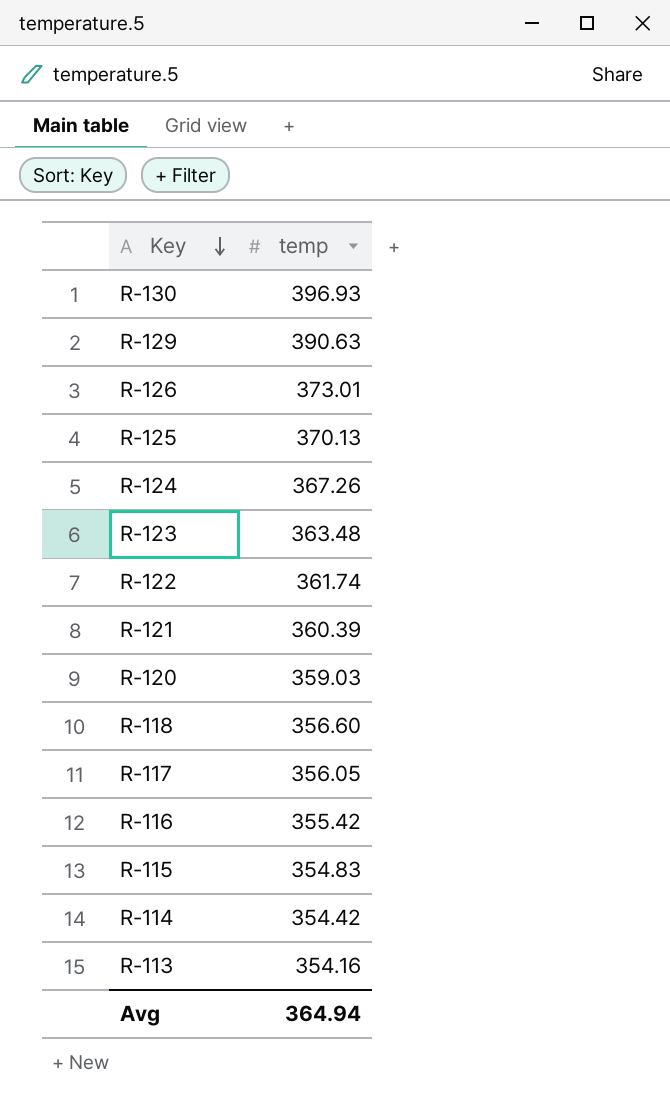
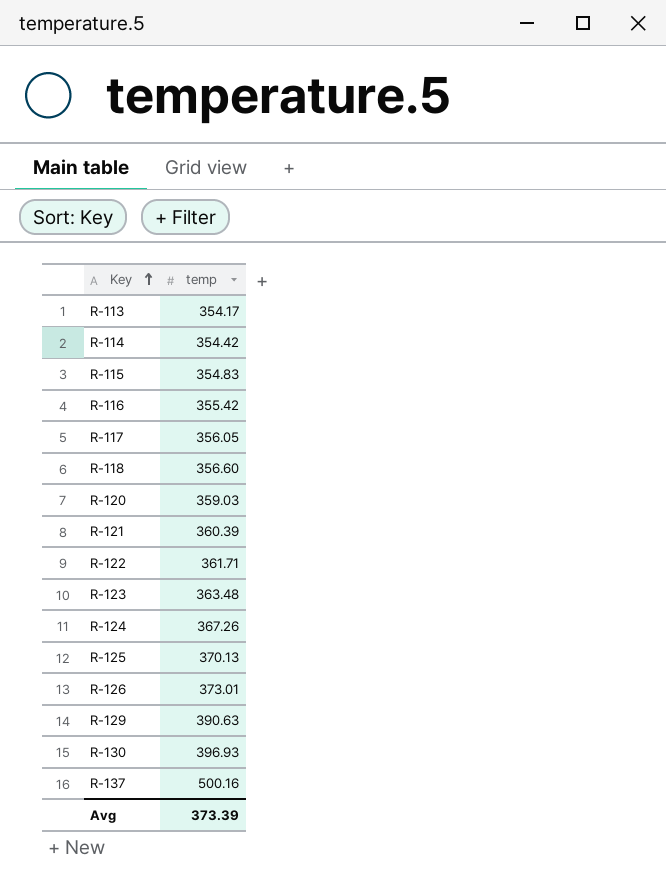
row order: Key descending -> Key ascending
R-113 | temp: 354.16 -> 354.17
R-122 | temp: 361.74 -> 361.71
row R-137: none -> 500.16
Avg | temp: 364.94 -> 373.39

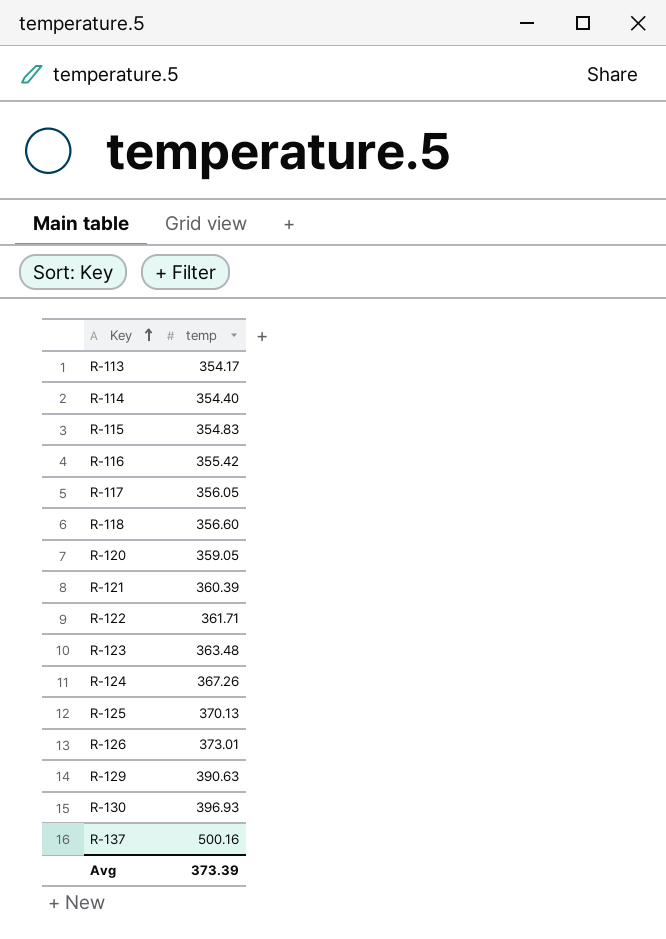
R-114 | temp: 354.42 -> 354.40
R-120 | temp: 359.03 -> 359.05

